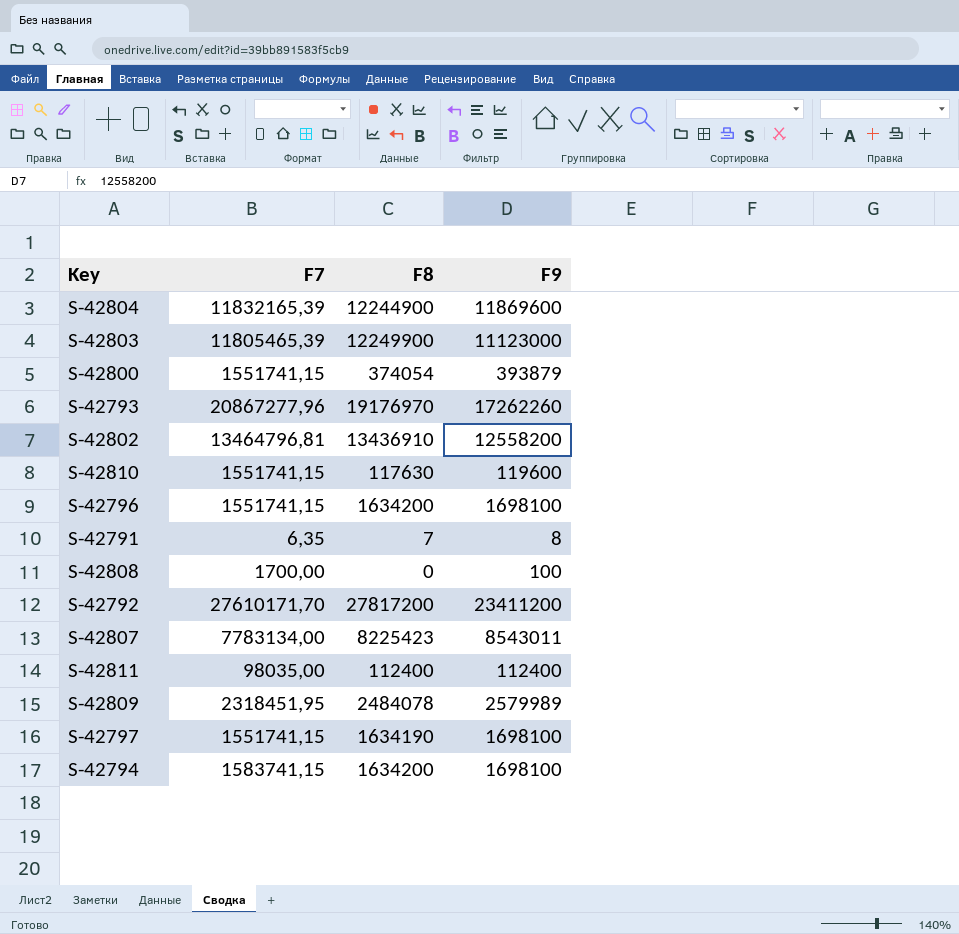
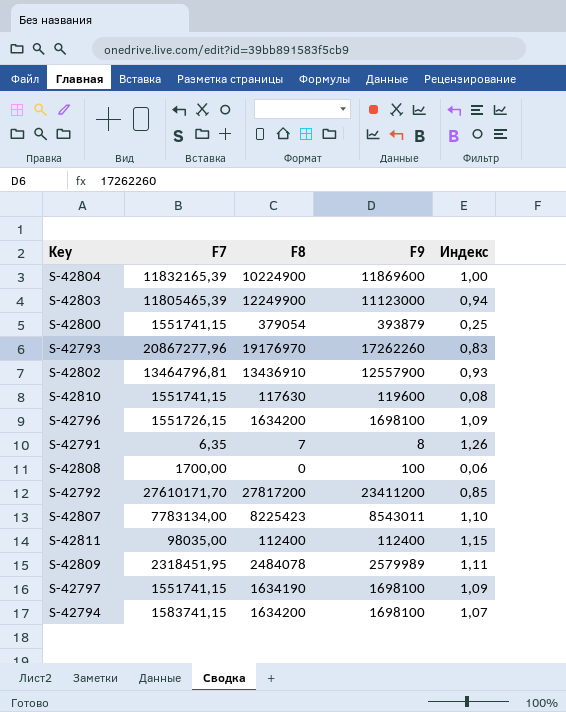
column Индекс | formula: none -> [F9] / [F7]
S-42804 | F8: 12244900 -> 10224900
S-42800 | F8: 374054 -> 379054
S-42802 | F9: 12558200 -> 12557900
S-42796 | F7: 1551741,15 -> 1551726,15

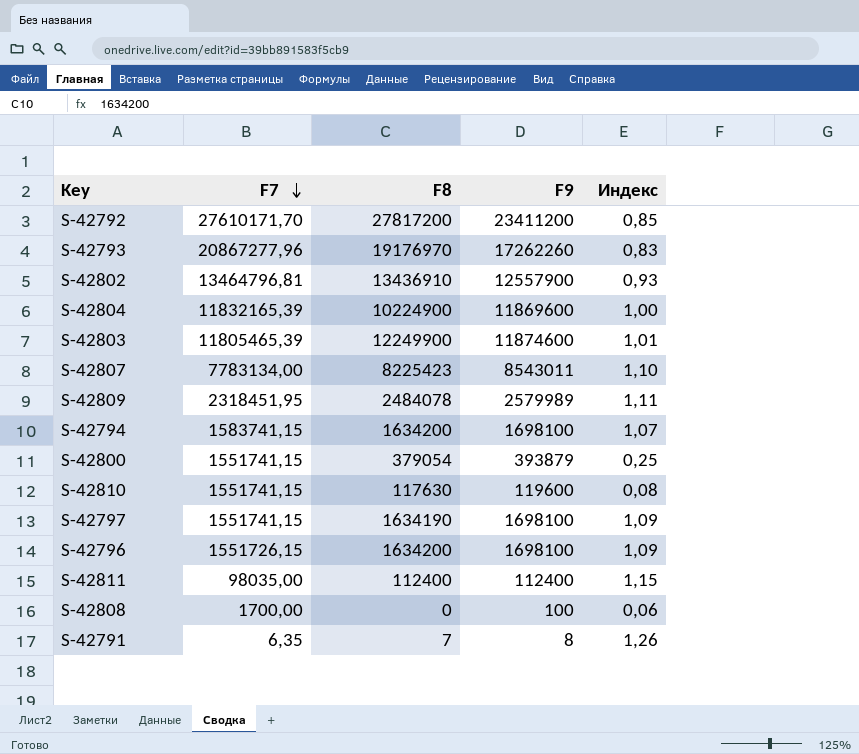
row order: none -> F7 descending
S-42803 | F9: 11123000 -> 11874600
S-42803 | Индекс: 0,94 -> 1,01

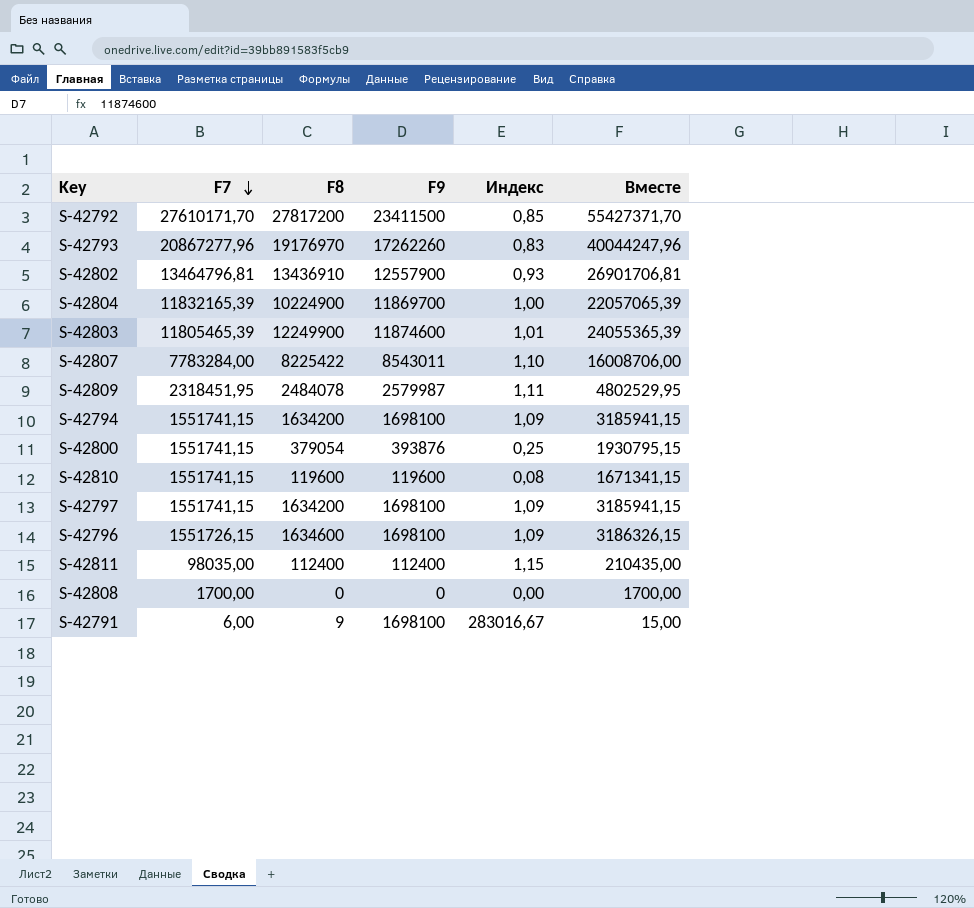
column Вместе | formula: none -> [F7] + [F8]
S-42792 | F9: 23411200 -> 23411500
S-42804 | F9: 11869600 -> 11869700
S-42807 | F7: 7783134,00 -> 7783284,00
S-42807 | F8: 8225423 -> 8225422
S-42809 | F9: 2579989 -> 2579987
S-42794 | F7: 1583741,15 -> 1551741,15
S-42794 | Индекс: 1,07 -> 1,09
S-42800 | F9: 393879 -> 393876
S-42810 | F8: 117630 -> 119600
S-42797 | F8: 1634190 -> 1634200
S-42796 | F8: 1634200 -> 1634600
S-42808 | F9: 100 -> 0
S-42808 | Индекс: 0,06 -> 0,00
S-42791 | F7: 6,35 -> 6,00
S-42791 | F8: 7 -> 9
S-42791 | F9: 8 -> 1698100
S-42791 | Индекс: 1,26 -> 283016,67

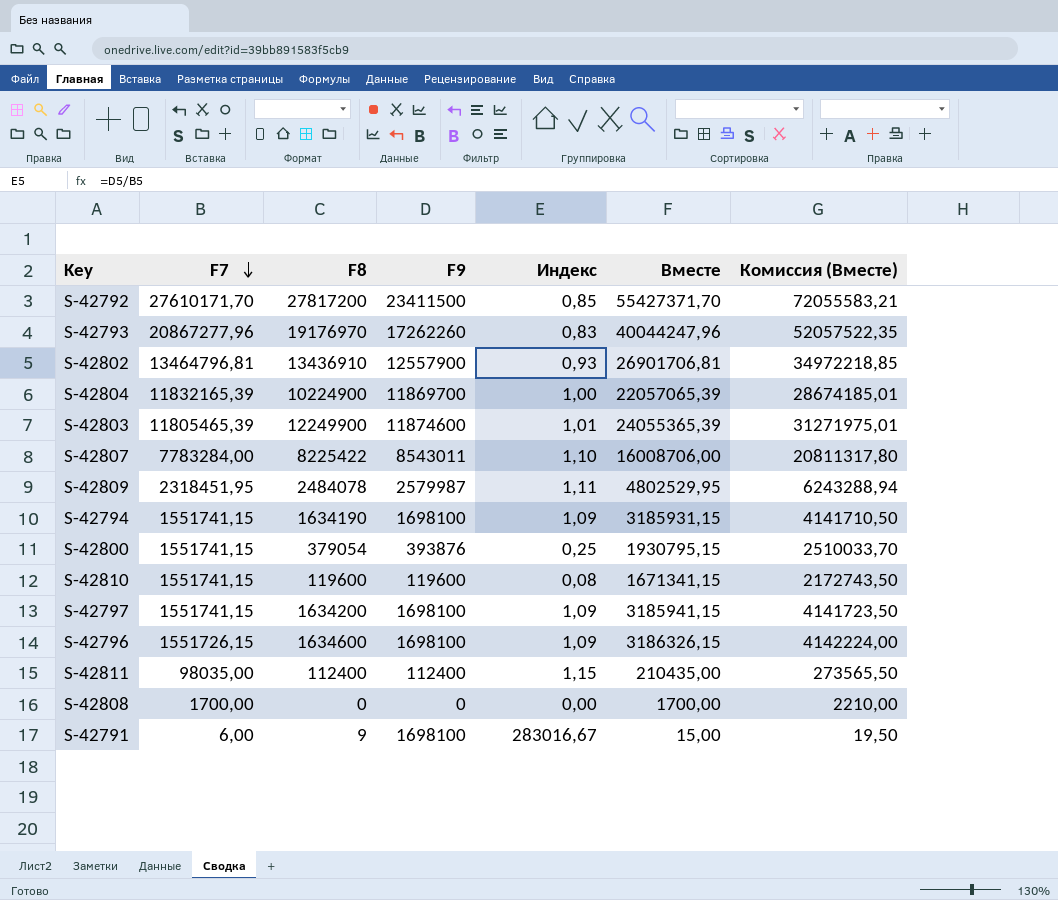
column Комиссия (Вместе) | formula: none -> [Вместе] * 1,3
S-42794 | F8: 1634200 -> 1634190
S-42794 | Вместе: 3185941,15 -> 3185931,15

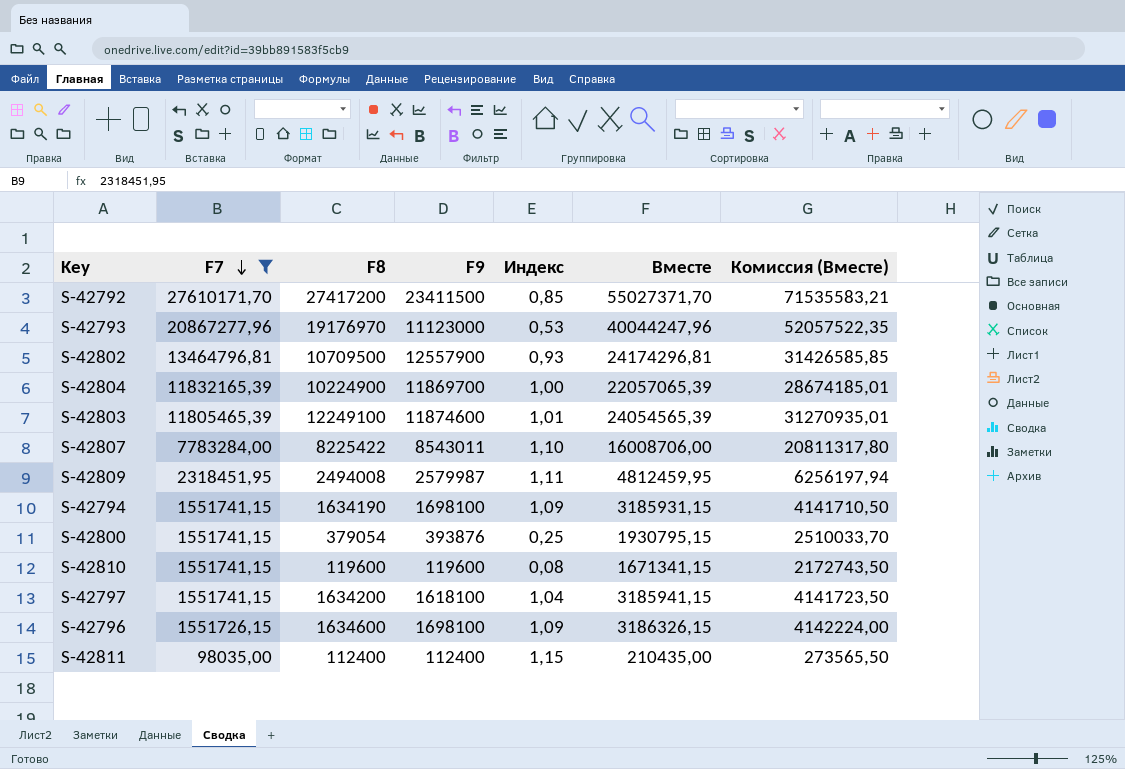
filter: none -> F7 >= 98035,00
S-42792 | F8: 27817200 -> 27417200
S-42792 | Вместе: 55427371,70 -> 55027371,70
S-42792 | Комиссия (Вместе): 72055583,21 -> 71535583,21
S-42793 | F9: 17262260 -> 11123000
S-42793 | Индекс: 0,83 -> 0,53
S-42802 | F8: 13436910 -> 10709500
S-42802 | Вместе: 26901706,81 -> 24174296,81
S-42802 | Комиссия (Вместе): 34972218,85 -> 31426585,85
S-42803 | F8: 12249900 -> 12249100
S-42803 | Вместе: 24055365,39 -> 24054565,39
S-42803 | Комиссия (Вместе): 31271975,01 -> 31270935,01
S-42809 | F8: 2484078 -> 2494008
S-42809 | Вместе: 4802529,95 -> 4812459,95
S-42809 | Комиссия (Вместе): 6243288,94 -> 6256197,94
S-42797 | F9: 1698100 -> 1618100
S-42797 | Индекс: 1,09 -> 1,04

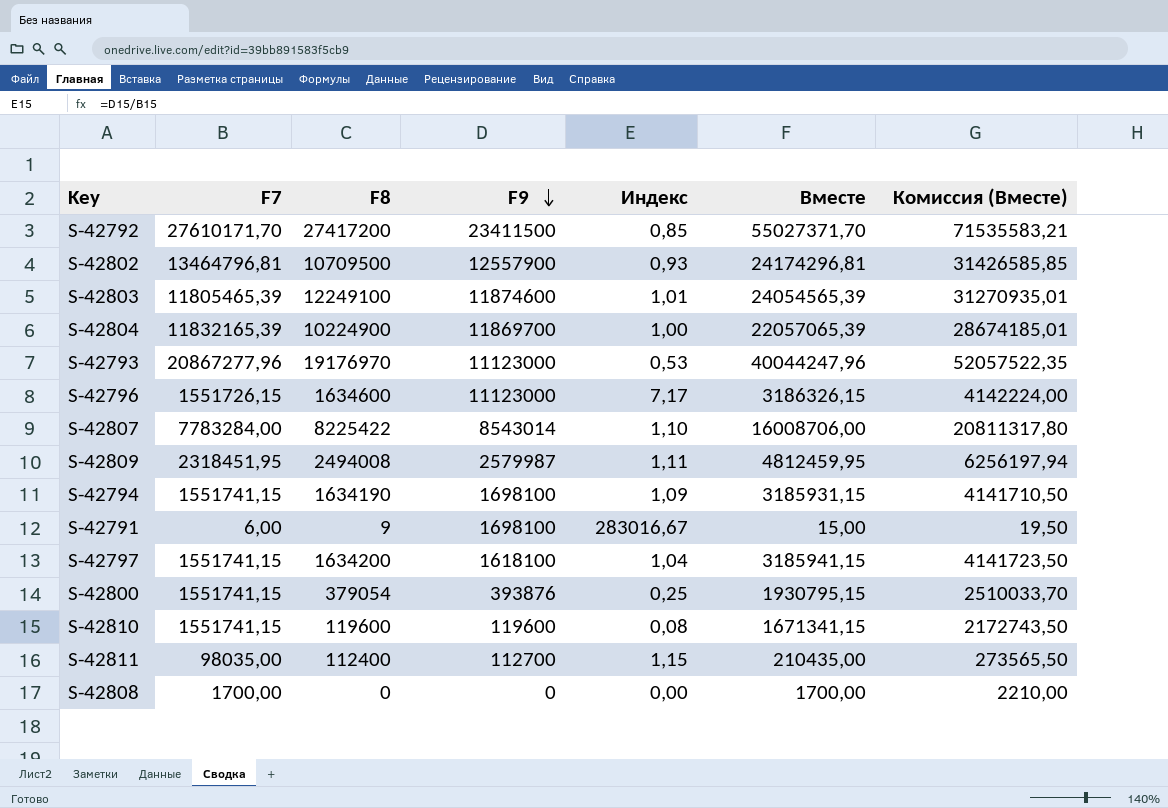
filter: F7 >= 98035,00 -> none
row order: F7 descending -> F9 descending
S-42796 | F9: 1698100 -> 11123000
S-42796 | Индекс: 1,09 -> 7,17
S-42807 | F9: 8543011 -> 8543014
S-42811 | F9: 112400 -> 112700

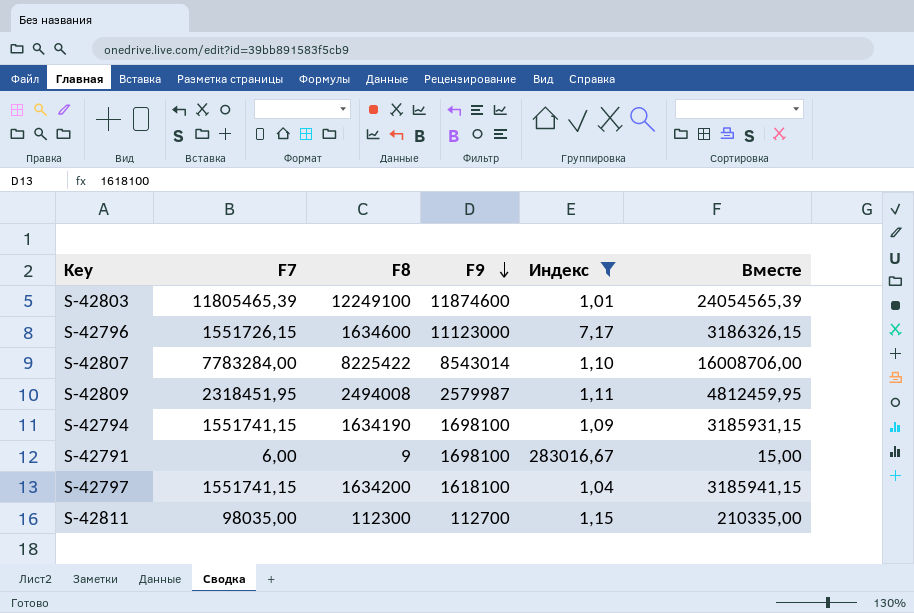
filter: none -> Индекс >= 1,01
column Комиссия (Вместе) | formula: [Вместе] * 1,3 -> none
S-42811 | F8: 112400 -> 112300
S-42811 | Вместе: 210435,00 -> 210335,00

